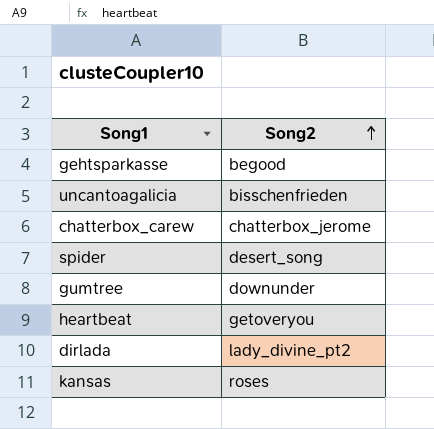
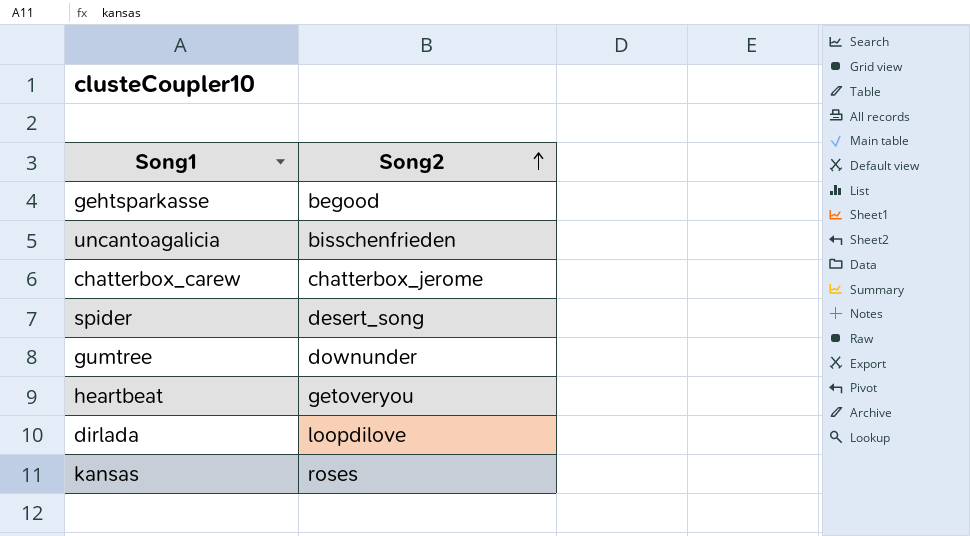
dirlada | Song2: lady_divine_pt2 -> loopdilove

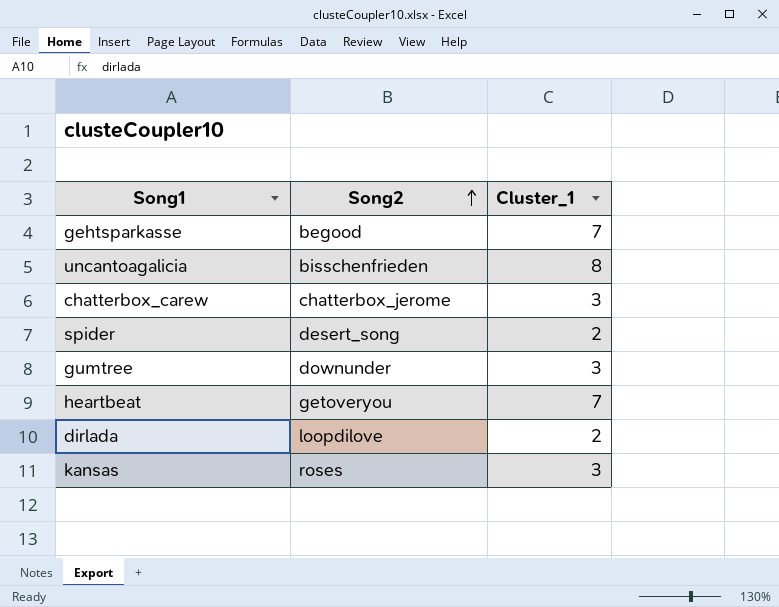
column Cluster_1 | position: none -> 3

